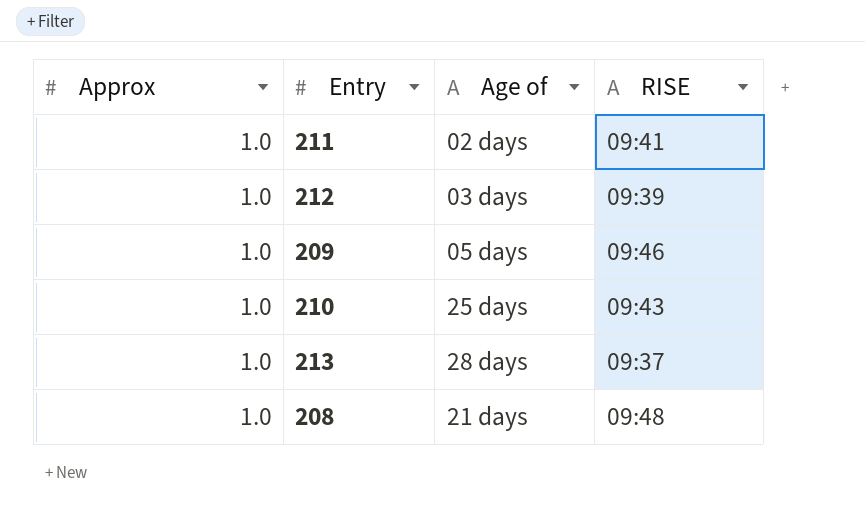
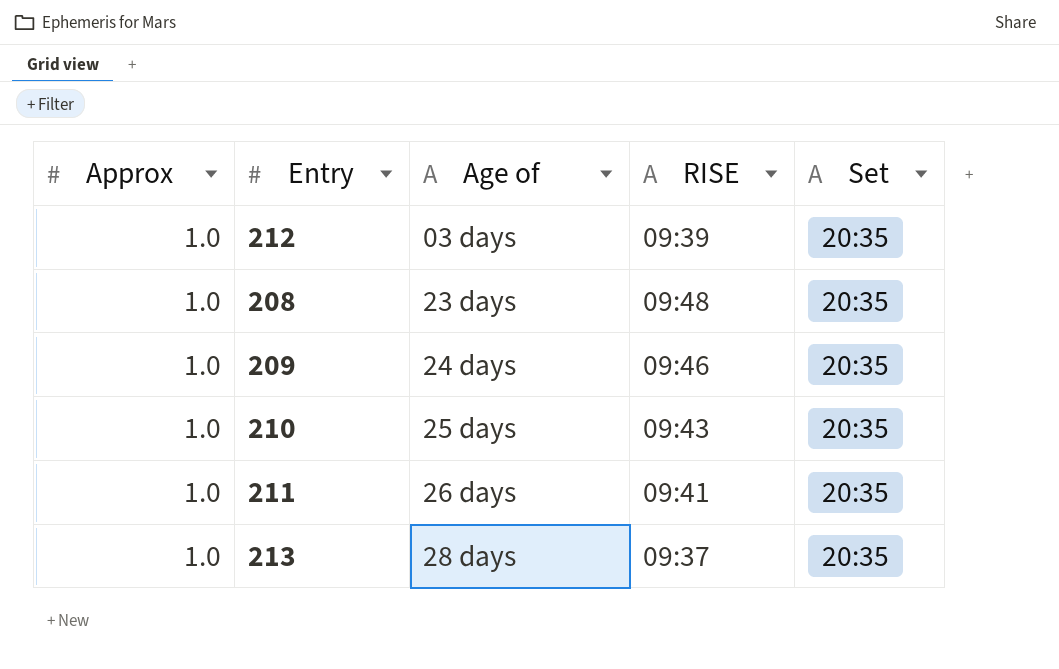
row order: none -> Age of ascending
column Set | position: none -> 5
208 | Age of: 21 days -> 23 days
209 | Age of: 05 days -> 24 days
211 | Age of: 02 days -> 26 days

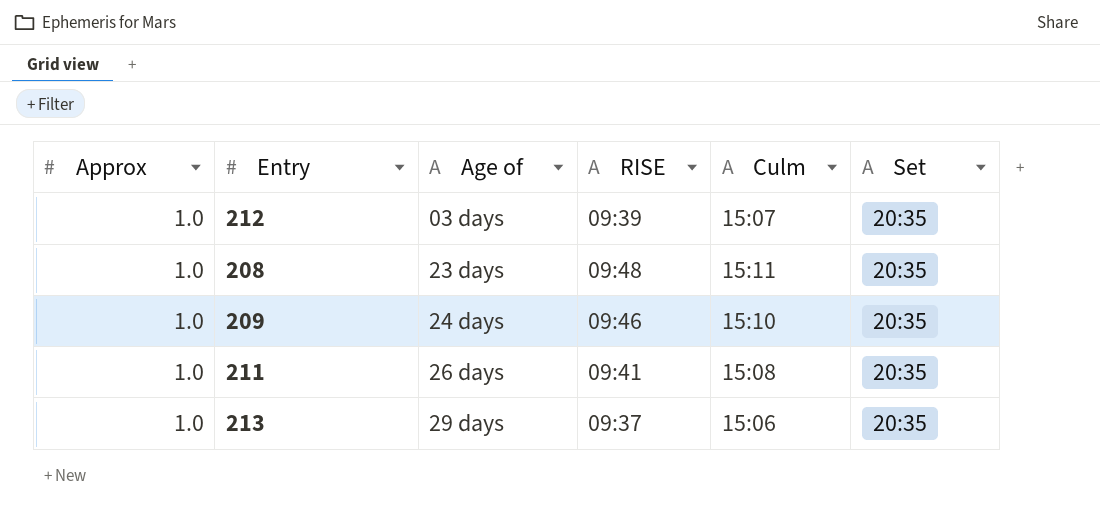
column Culm | position: none -> 5
row 210: 1.0 | 25 days | 09:43 | 20:35 -> none
213 | Age of: 28 days -> 29 days

